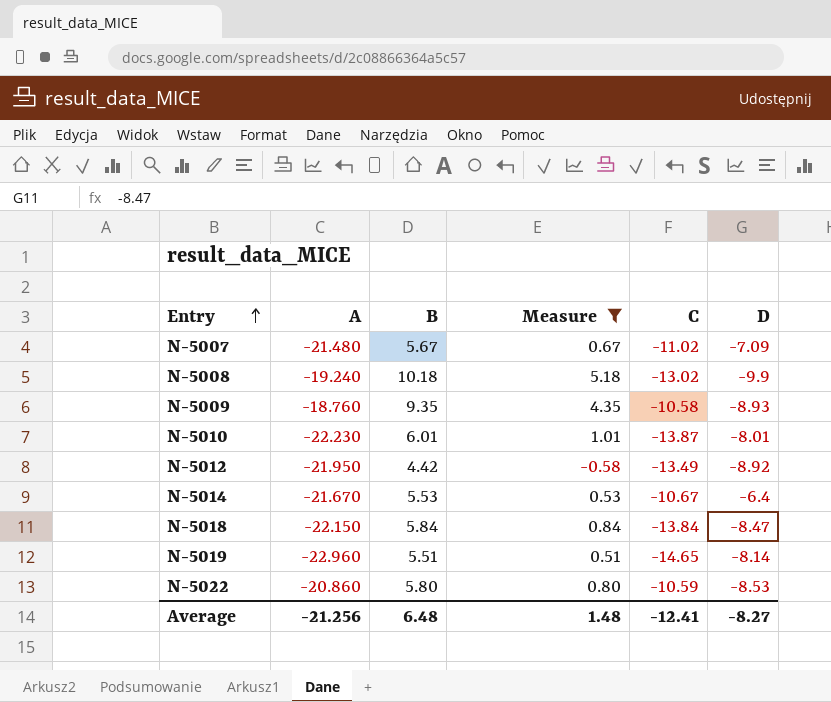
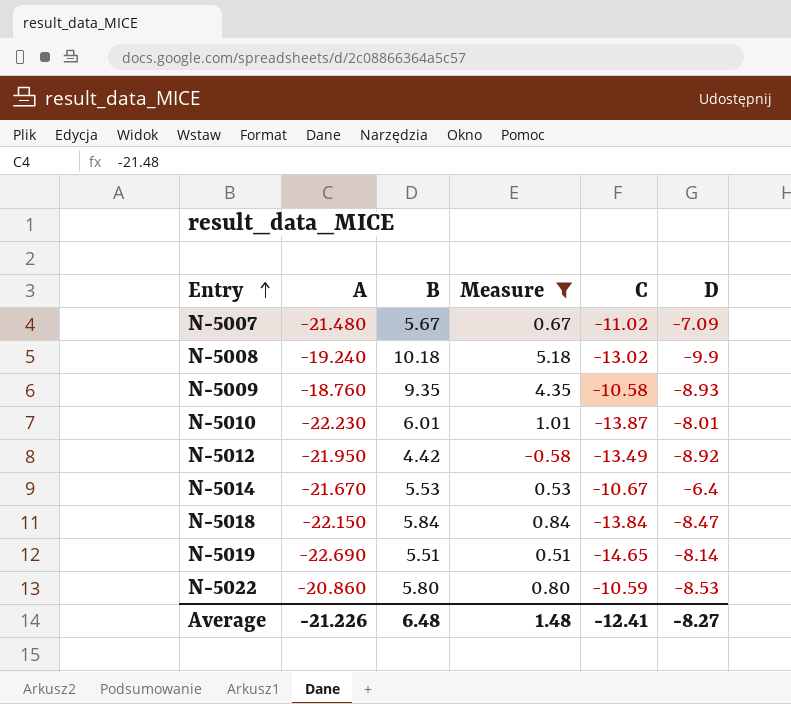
N-5019 | A: -22.960 -> -22.690
Average | A: -21.256 -> -21.226

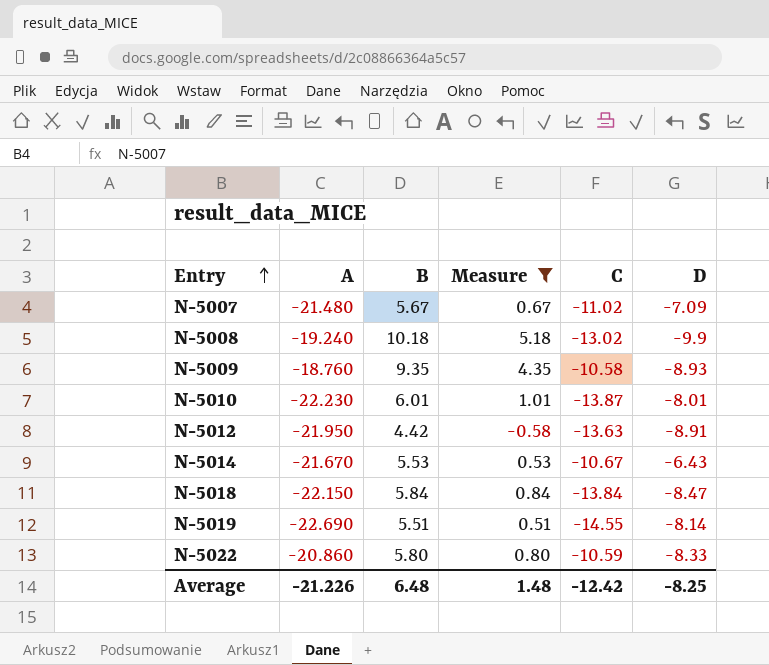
N-5012 | C: -13.49 -> -13.63
N-5012 | D: -8.92 -> -8.91
N-5014 | D: -6.4 -> -6.43
N-5019 | C: -14.65 -> -14.55
N-5022 | D: -8.53 -> -8.33
Average | C: -12.41 -> -12.42
Average | D: -8.27 -> -8.25

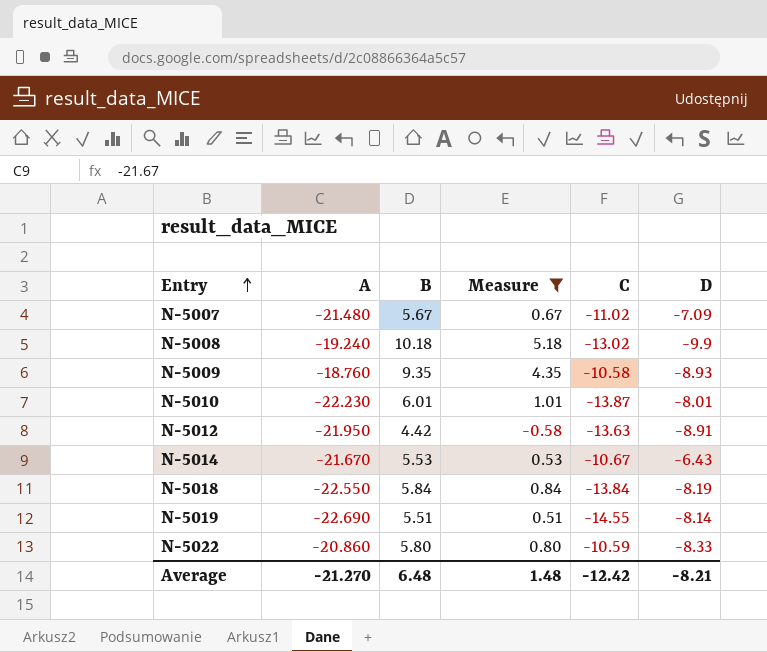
N-5018 | A: -22.150 -> -22.550
N-5018 | D: -8.47 -> -8.19
Average | A: -21.226 -> -21.270
Average | D: -8.25 -> -8.21

